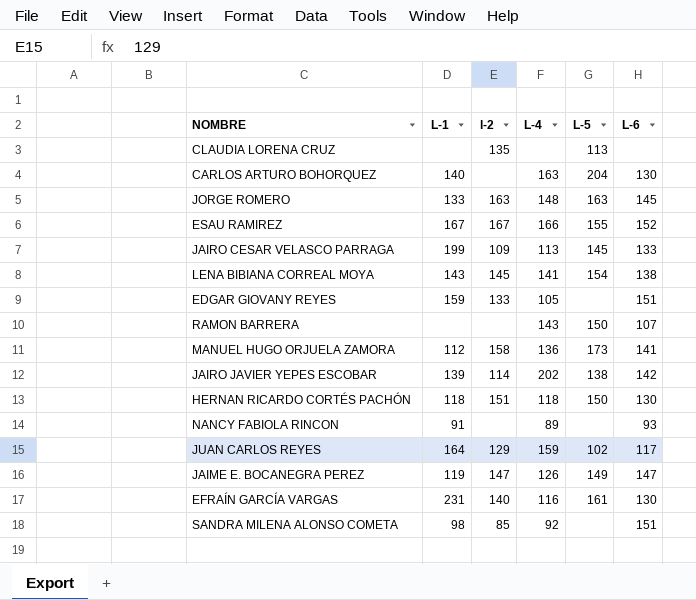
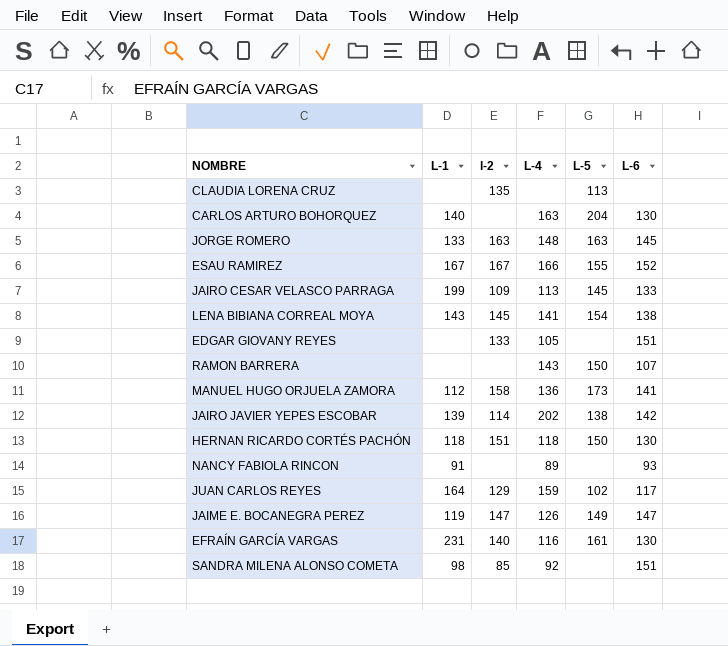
EDGAR GIOVANY REYES | L-1: 159 -> none

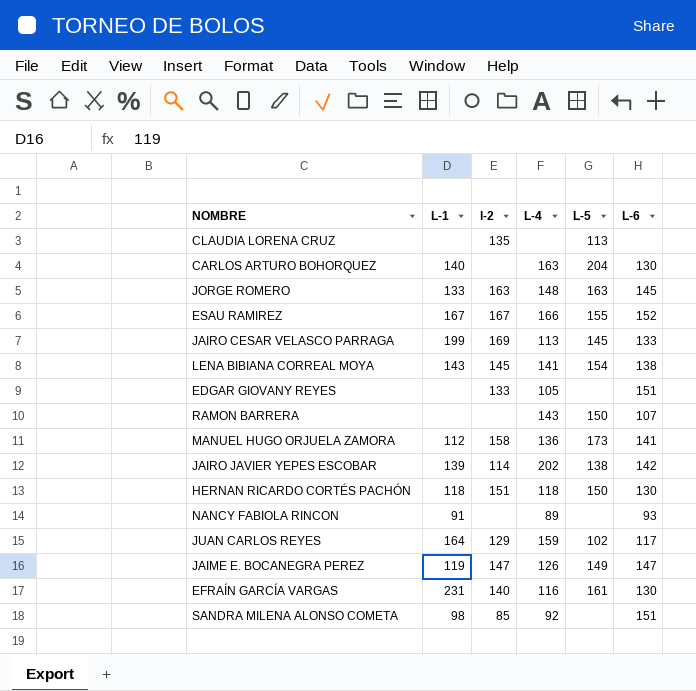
JAIRO CESAR VELASCO PARRAGA | l-2: 109 -> 169

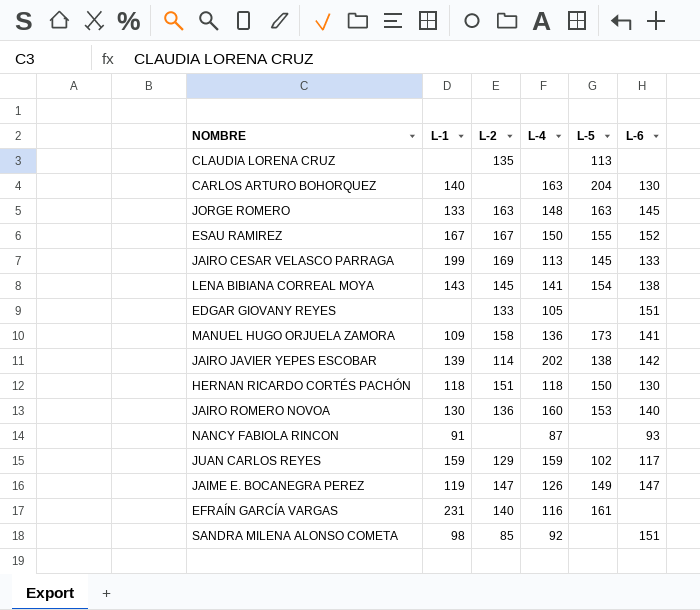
column name: l-2 -> L-2
row RAMON BARRERA: none | none | 143 | 150 | 107 -> none
ESAU RAMIREZ | L-4: 166 -> 150
MANUEL HUGO ORJUELA ZAMORA | L-1: 112 -> 109
row JAIRO ROMERO NOVOA: none -> 130 | 136 | 160 | 153 | 140
NANCY FABIOLA RINCON | L-4: 89 -> 87
JUAN CARLOS REYES | L-1: 164 -> 159
EFRAÍN GARCÍA VARGAS | L-6: 130 -> none

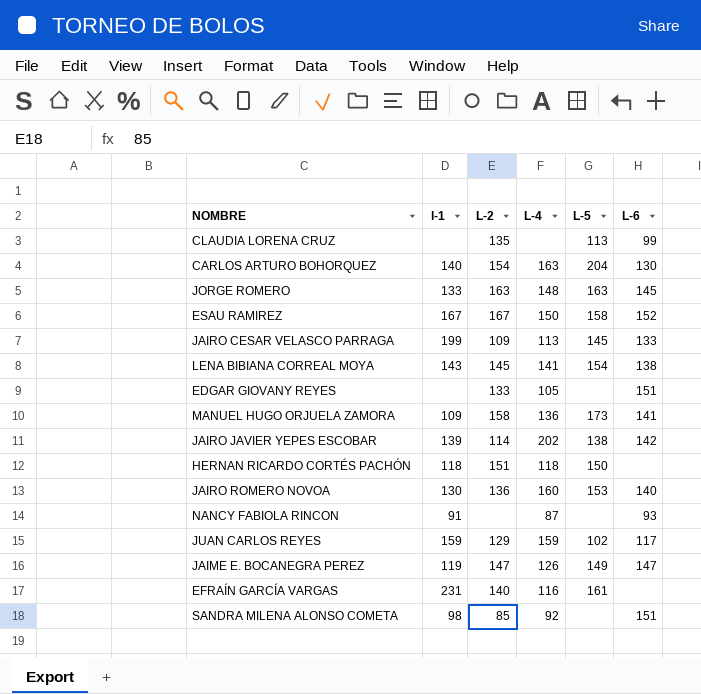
column name: L-1 -> l-1
CLAUDIA LORENA CRUZ | L-6: none -> 99
CARLOS ARTURO BOHORQUEZ | L-2: none -> 154
ESAU RAMIREZ | L-5: 155 -> 158
JAIRO CESAR VELASCO PARRAGA | L-2: 169 -> 109
HERNAN RICARDO CORTÉS PACHÓN | L-6: 130 -> none

